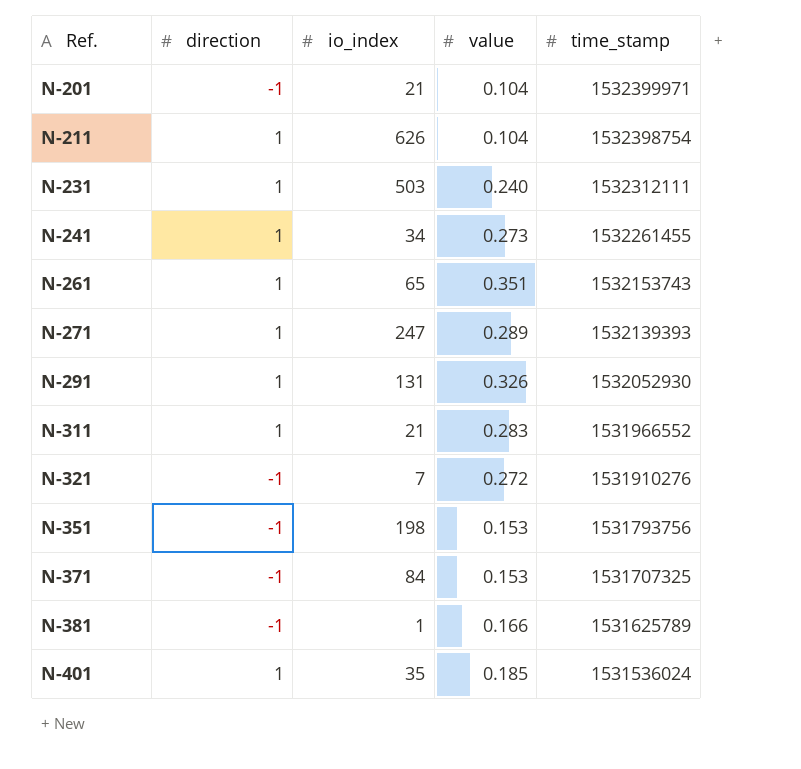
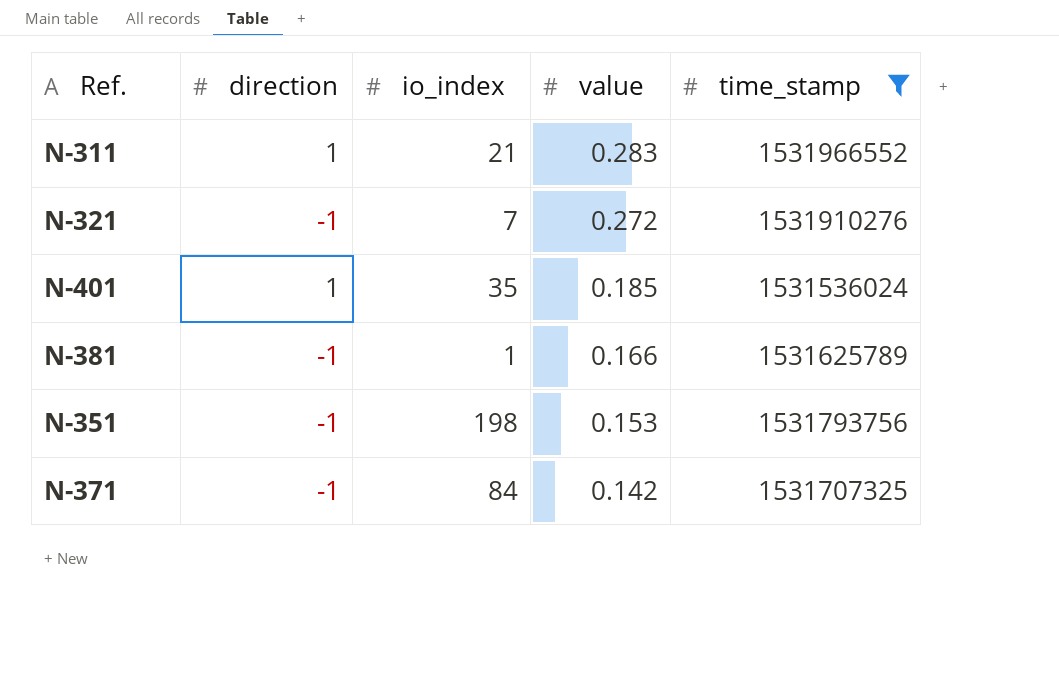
filter: none -> time_stamp <= 1531966552
row order: Ref. ascending -> value descending
N-371 | value: 0.153 -> 0.142

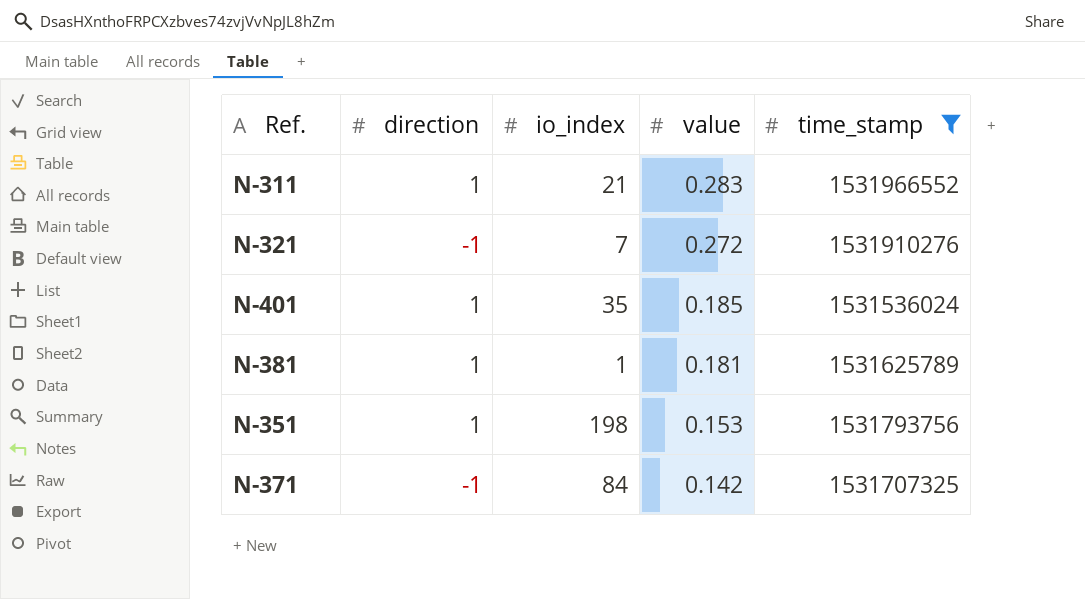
N-381 | direction: -1 -> 1
N-381 | value: 0.166 -> 0.181
N-351 | direction: -1 -> 1

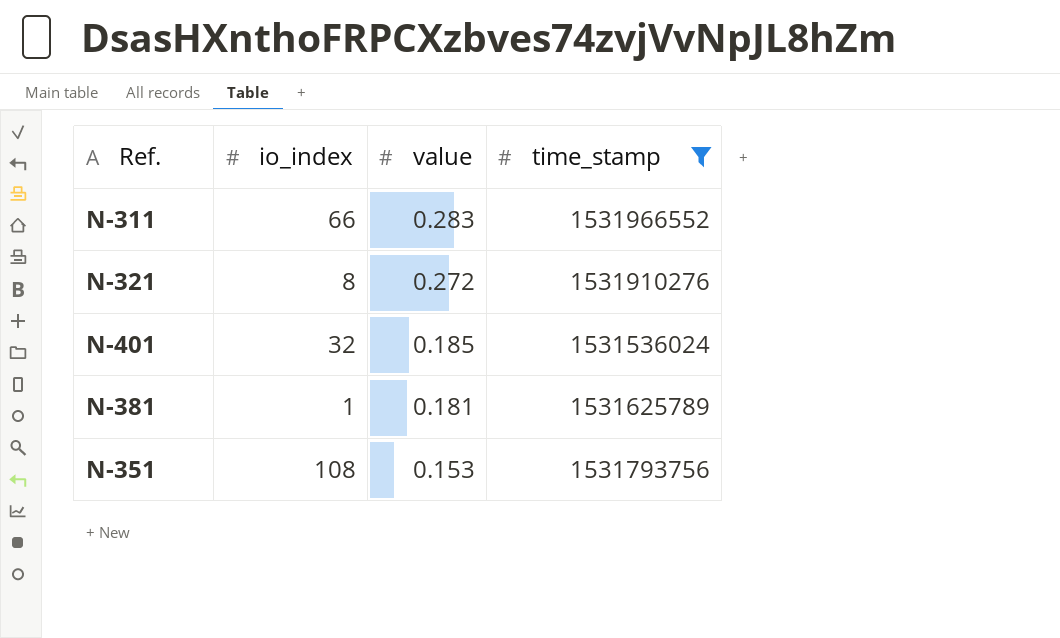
column direction | position: 2 -> none
row N-371: -1 | 84 | 0.142 | 1531707325 -> none
N-311 | io_index: 21 -> 66
N-321 | io_index: 7 -> 8
N-401 | io_index: 35 -> 32
N-351 | io_index: 198 -> 108

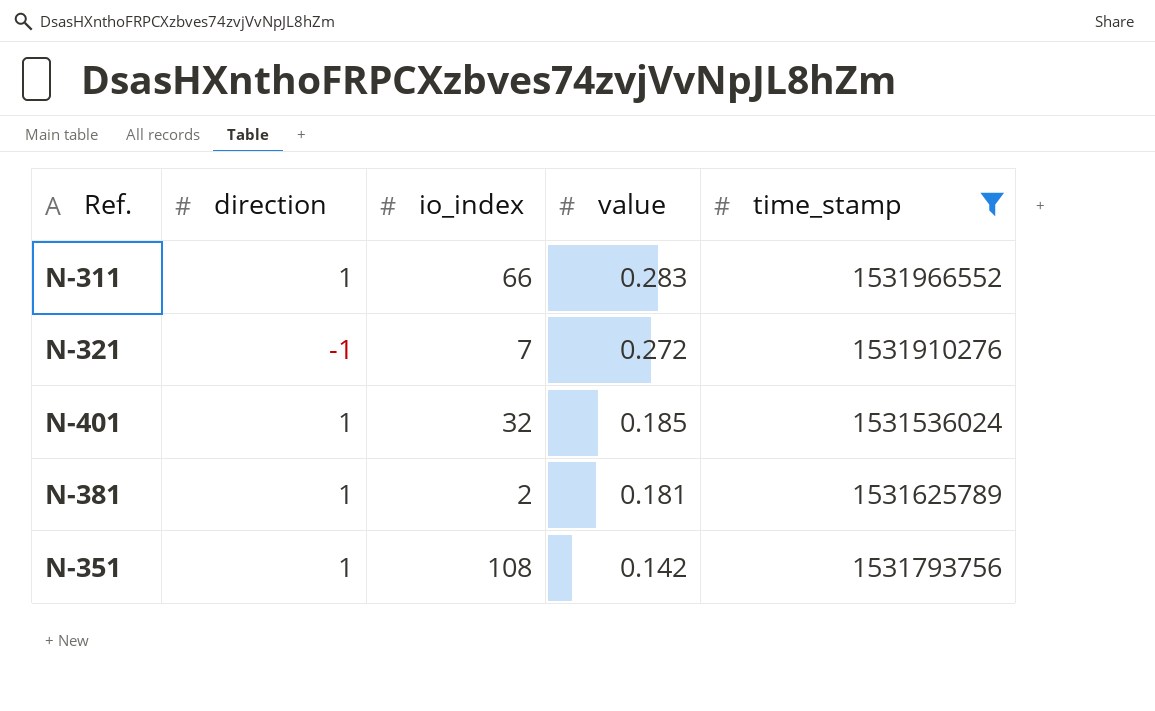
column direction | position: none -> 2
N-321 | io_index: 8 -> 7
N-381 | io_index: 1 -> 2
N-351 | value: 0.153 -> 0.142

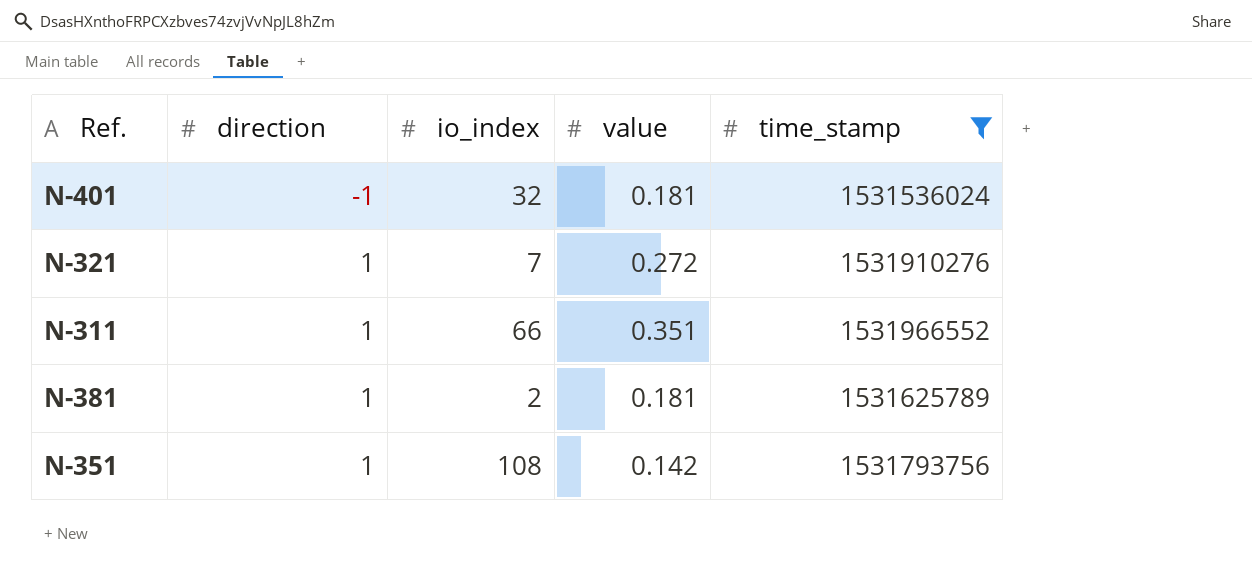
row order: value descending -> direction ascending
N-401 | direction: 1 -> -1
N-401 | value: 0.185 -> 0.181
N-321 | direction: -1 -> 1
N-311 | value: 0.283 -> 0.351

